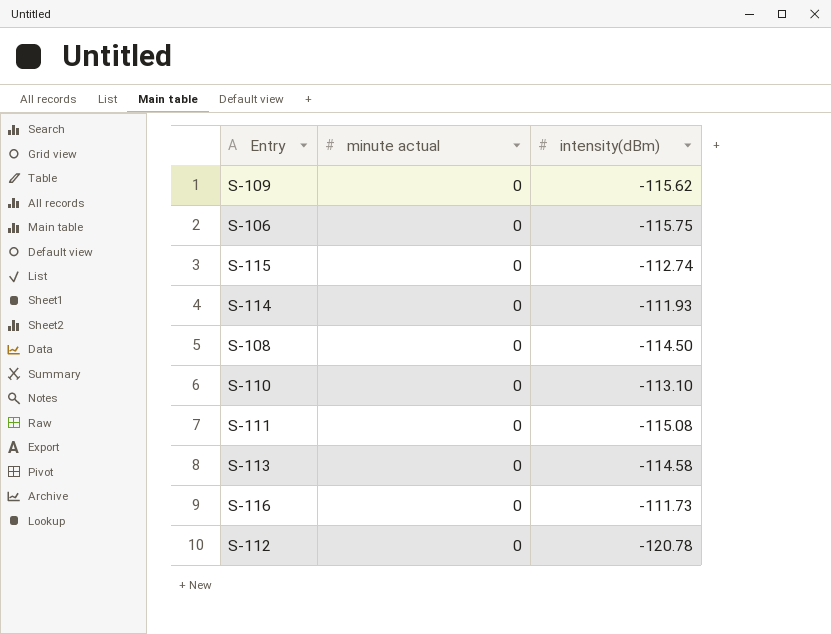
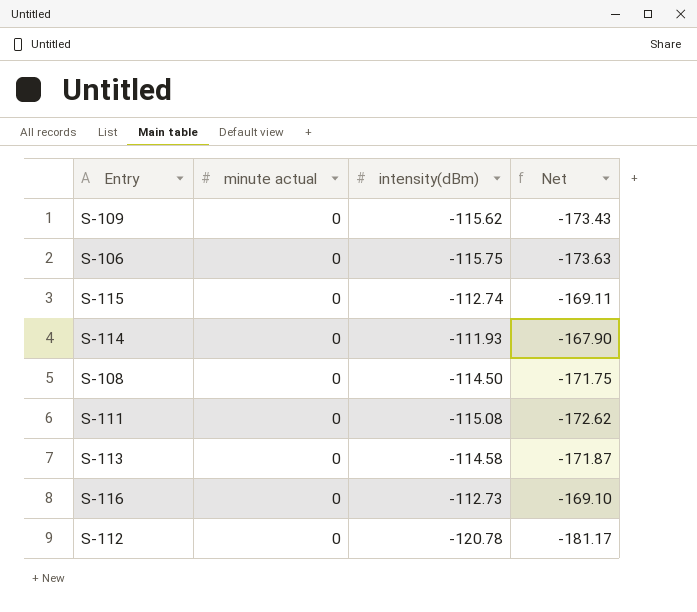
column Net | formula: none -> [intensity(dBm)] * 1.5
row S-110: 0 | -113.10 -> none
S-116 | intensity(dBm): -111.73 -> -112.73

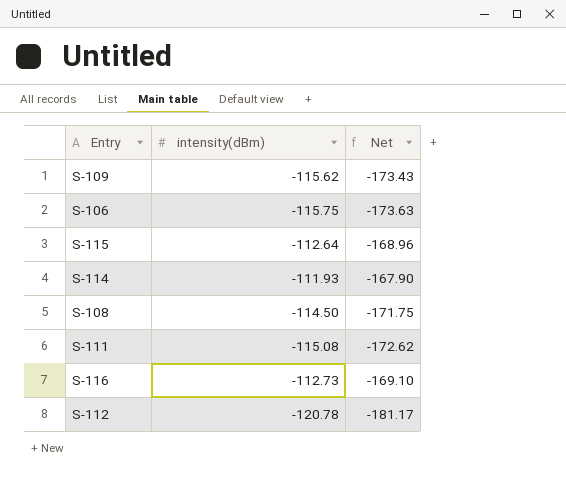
column minute actual | position: 2 -> none
row S-113: 0 | -114.58 | -171.87 -> none
S-115 | intensity(dBm): -112.74 -> -112.64
S-115 | Net: -169.11 -> -168.96

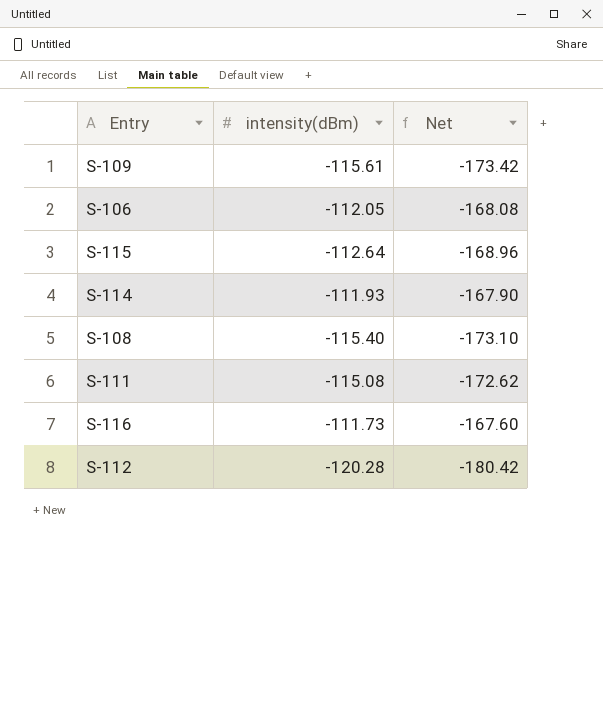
S-109 | intensity(dBm): -115.62 -> -115.61
S-109 | Net: -173.43 -> -173.42
S-106 | intensity(dBm): -115.75 -> -112.05
S-106 | Net: -173.63 -> -168.08
S-108 | intensity(dBm): -114.50 -> -115.40
S-108 | Net: -171.75 -> -173.10
S-116 | intensity(dBm): -112.73 -> -111.73
S-116 | Net: -169.10 -> -167.60
S-112 | intensity(dBm): -120.78 -> -120.28
S-112 | Net: -181.17 -> -180.42

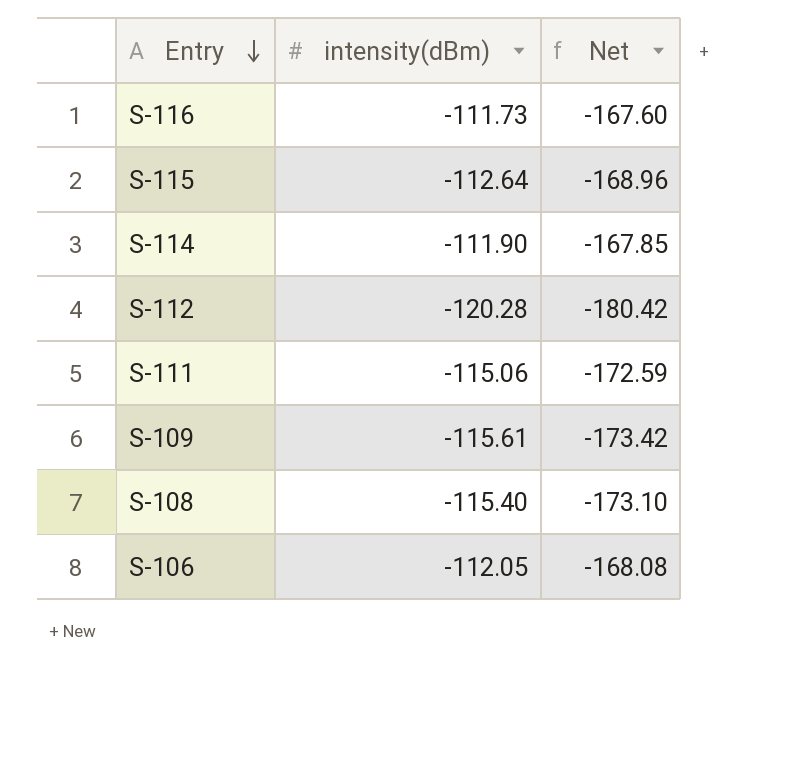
row order: none -> Entry descending
S-114 | intensity(dBm): -111.93 -> -111.90
S-114 | Net: -167.90 -> -167.85
S-111 | intensity(dBm): -115.08 -> -115.06
S-111 | Net: -172.62 -> -172.59

